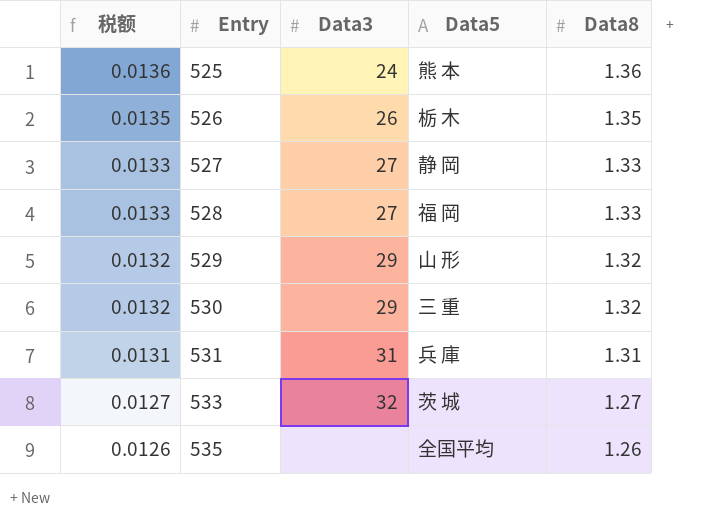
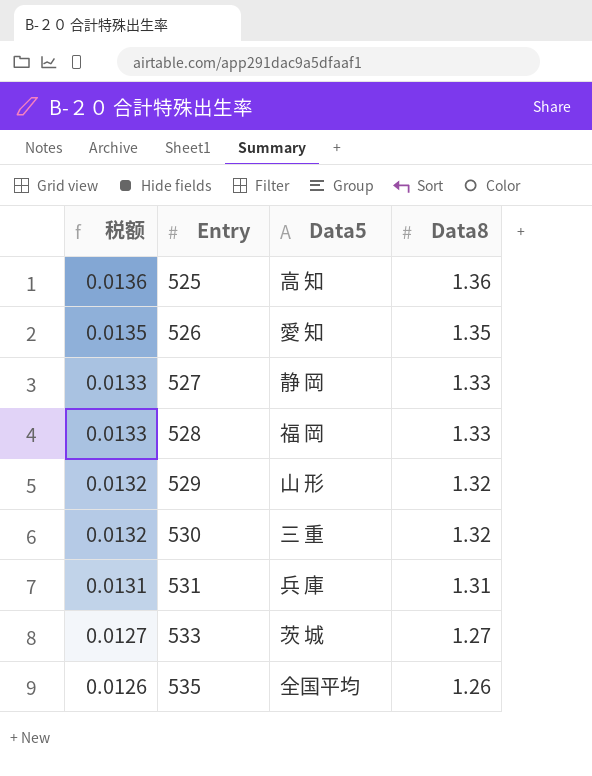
column Data3 | position: 3 -> none
525 | Data5: 熊 本 -> 高 知
526 | Data5: 栃 木 -> 愛 知

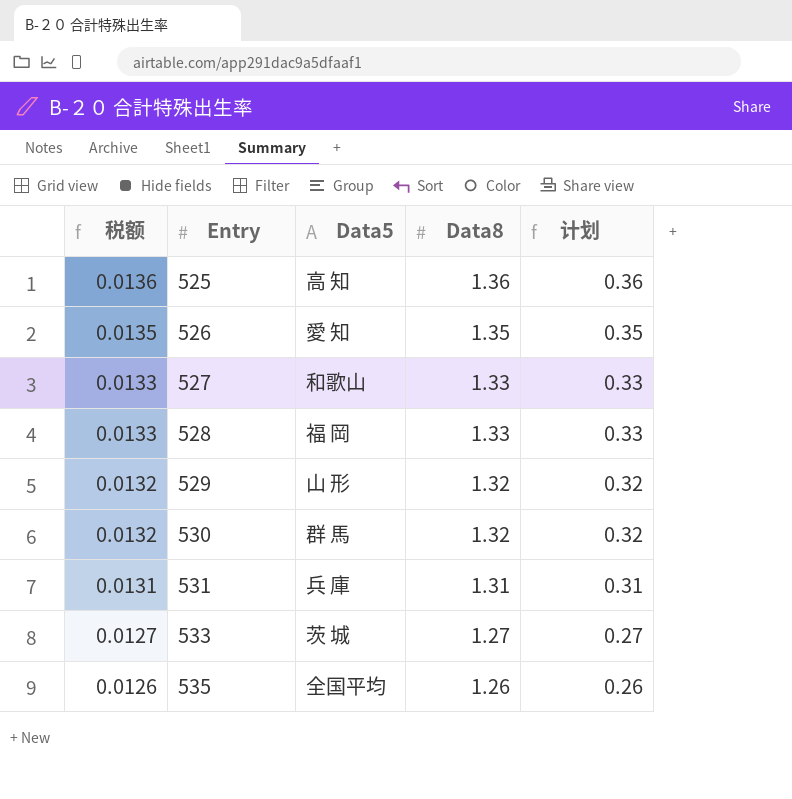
column 计划 | formula: none -> [Data8] - 1
527 | Data5: 静 岡 -> 和歌山
530 | Data5: 三 重 -> 群 馬

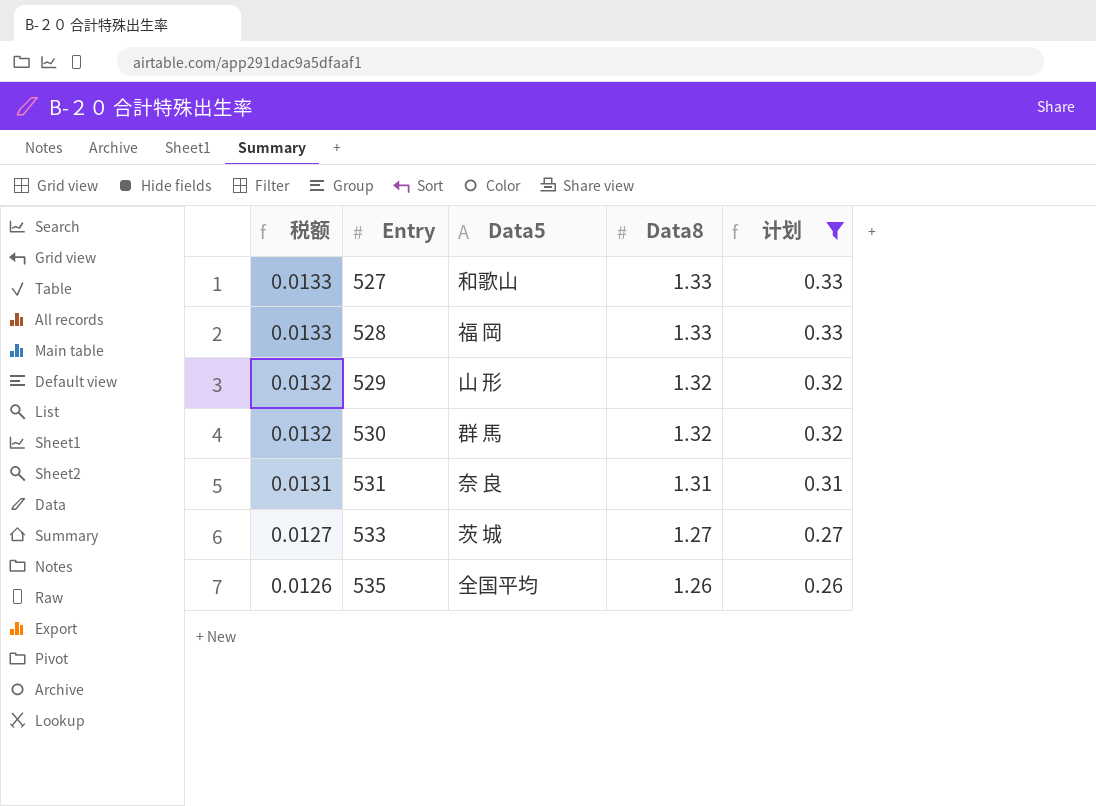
filter: none -> 计划 <= 0.33
531 | Data5: 兵 庫 -> 奈 良

